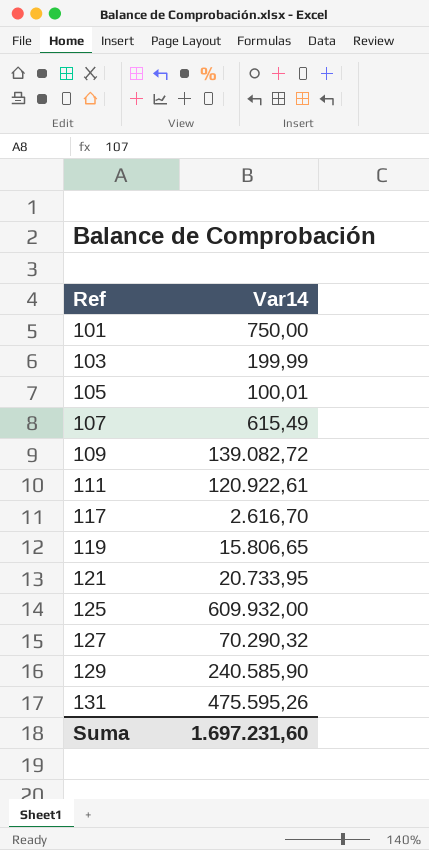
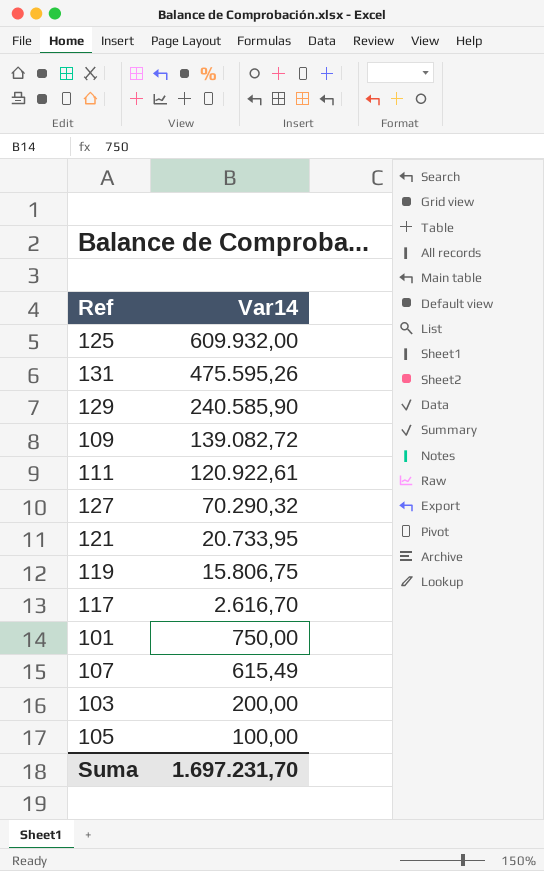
row order: Ref ascending -> Var14 descending
119 | Var14: 15.806,65 -> 15.806,75
103 | Var14: 199,99 -> 200,00
105 | Var14: 100,01 -> 100,00
Suma | Var14: 1.697.231,60 -> 1.697.231,70

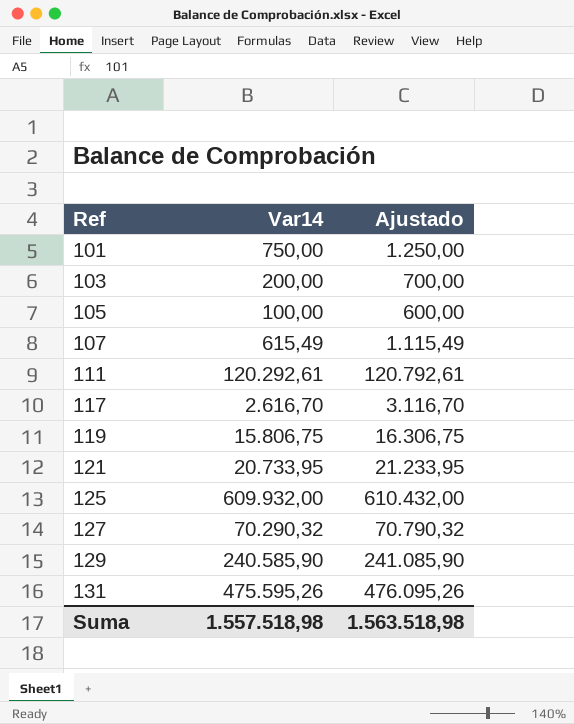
row order: Var14 descending -> Ref ascending
column Ajustado | formula: none -> [Var14] + 500
row 109: 139.082,72 -> none
111 | Var14: 120.922,61 -> 120.292,61
Suma | Var14: 1.697.231,70 -> 1.557.518,98

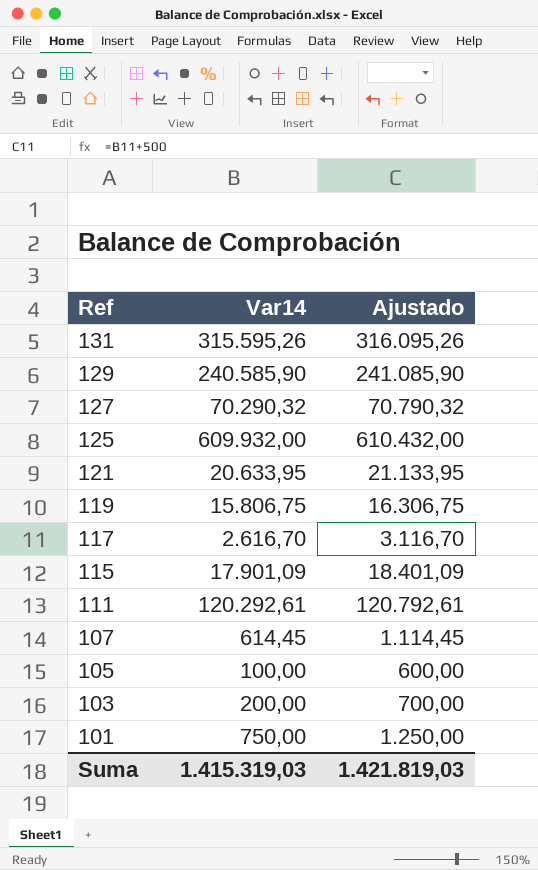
row order: Ref ascending -> Ref descending
131 | Var14: 475.595,26 -> 315.595,26
131 | Ajustado: 476.095,26 -> 316.095,26
121 | Var14: 20.733,95 -> 20.633,95
121 | Ajustado: 21.233,95 -> 21.133,95
row 115: none -> 17.901,09 | 18.401,09
107 | Var14: 615,49 -> 614,45
107 | Ajustado: 1.115,49 -> 1.114,45
Suma | Var14: 1.557.518,98 -> 1.415.319,03
Suma | Ajustado: 1.563.518,98 -> 1.421.819,03

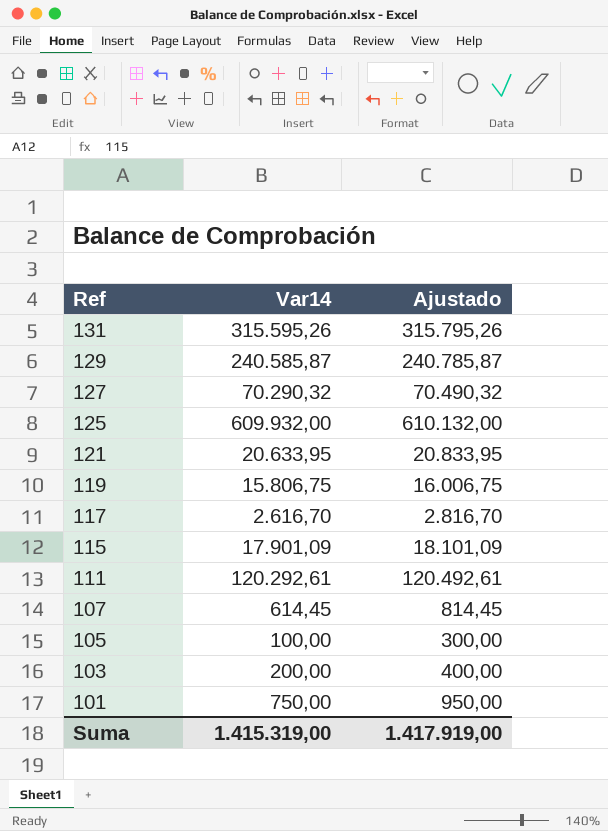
column Ajustado | formula: [Var14] + 500 -> [Var14] + 200
129 | Var14: 240.585,90 -> 240.585,87
Suma | Var14: 1.415.319,03 -> 1.415.319,00
Suma | Ajustado: 1.421.819,03 -> 1.417.919,00

